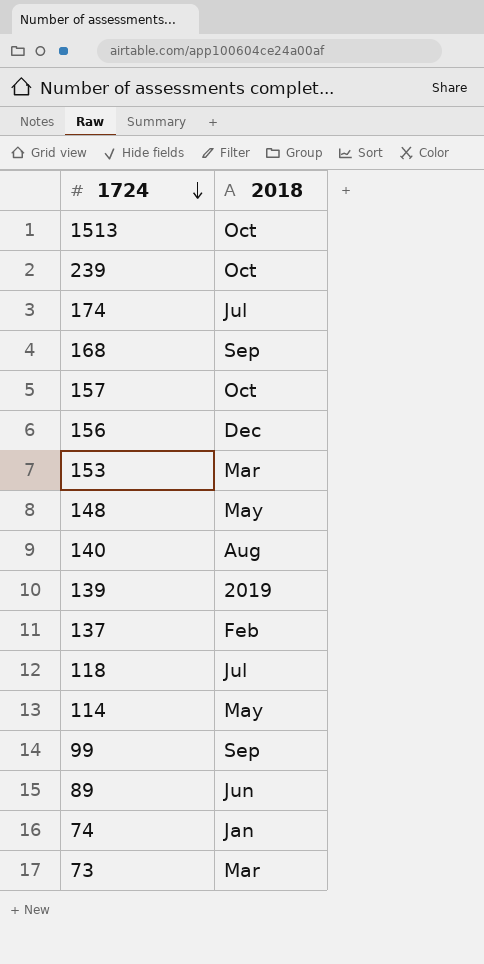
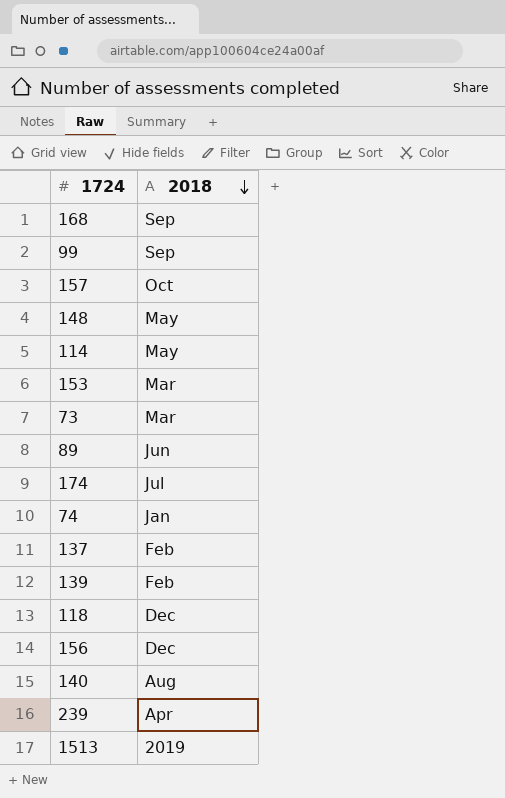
row order: 1724 descending -> 2018 descending
139 | 2018: 2019 -> Feb
118 | 2018: Jul -> Dec
239 | 2018: Oct -> Apr
1513 | 2018: Oct -> 2019

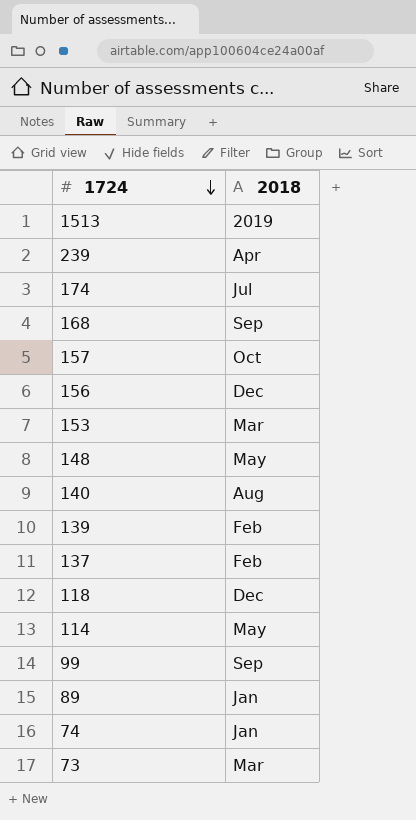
row order: 2018 descending -> 1724 descending
89 | 2018: Jun -> Jan

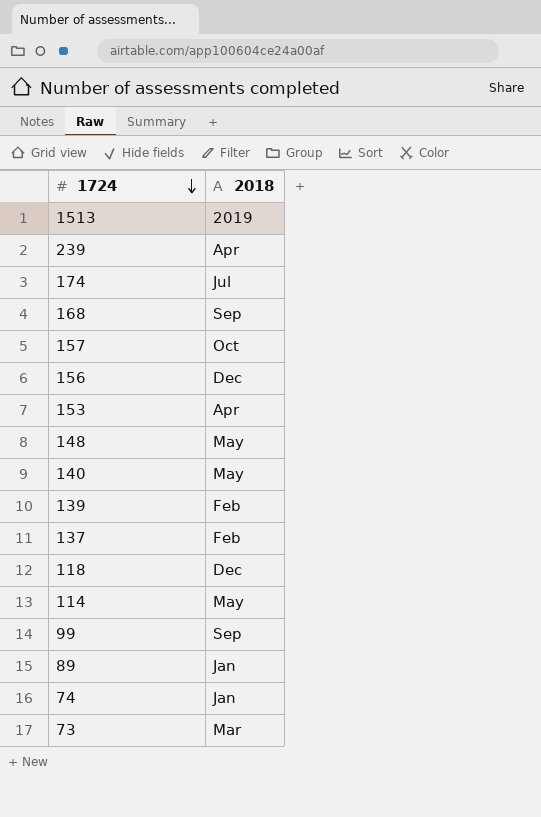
153 | 2018: Mar -> Apr
140 | 2018: Aug -> May

